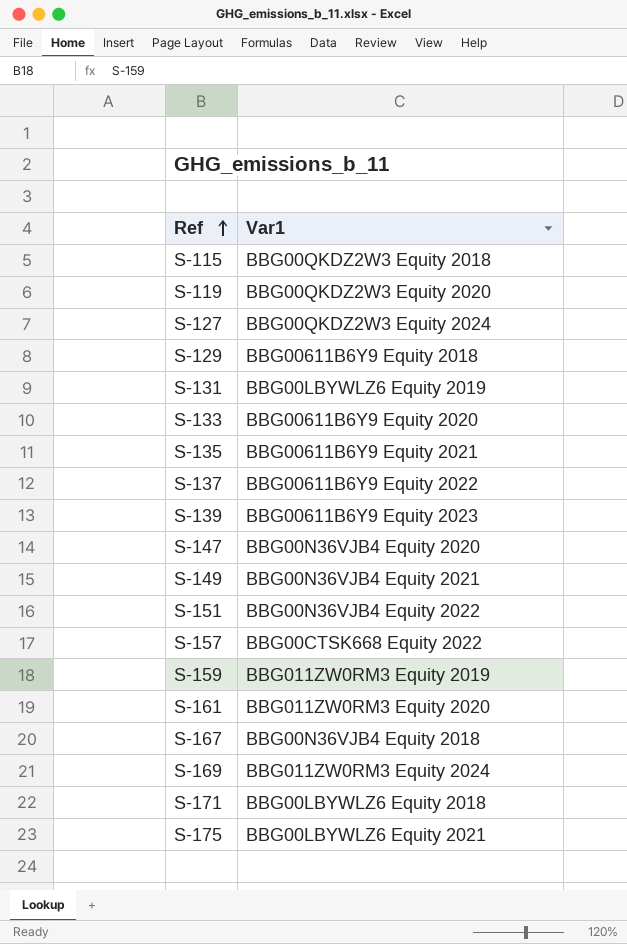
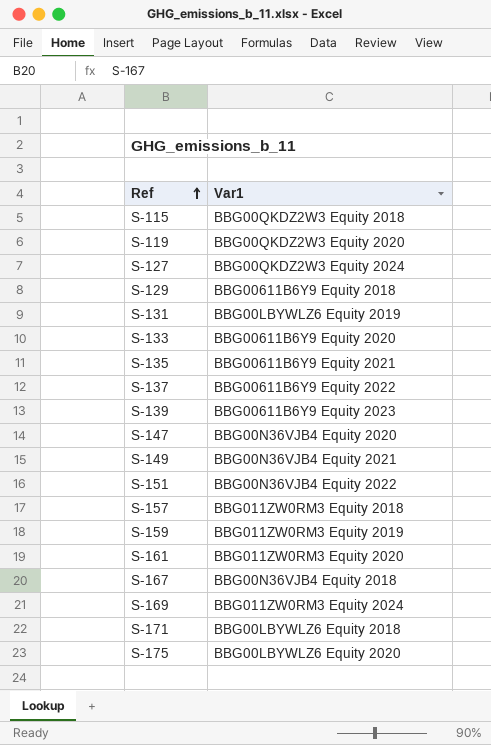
S-157 | Var1: BBG00CTSK668 Equity 2022 -> BBG011ZW0RM3 Equity 2018
S-175 | Var1: BBG00LBYWLZ6 Equity 2021 -> BBG00LBYWLZ6 Equity 2020

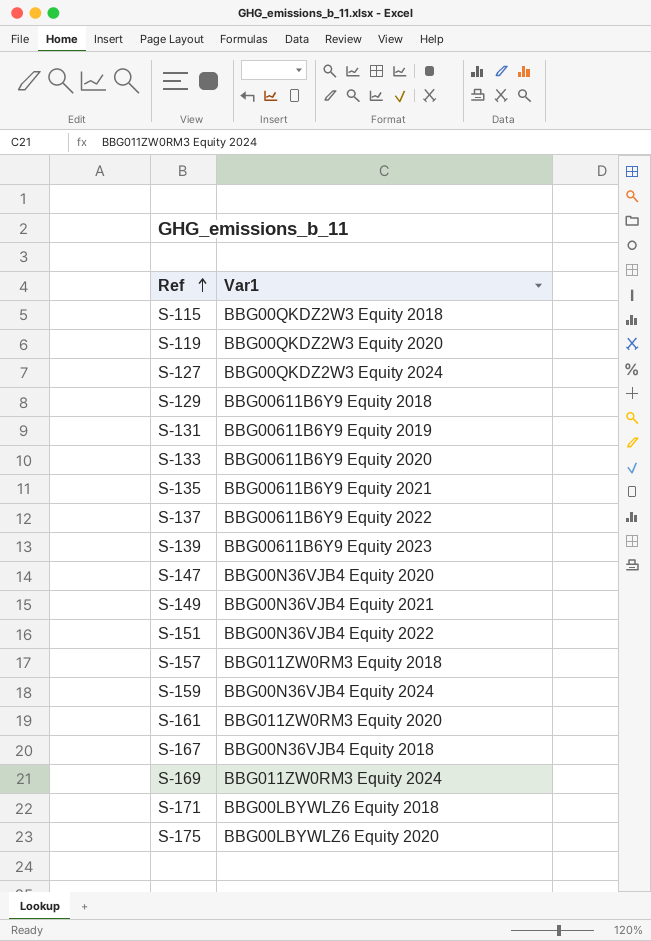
S-131 | Var1: BBG00LBYWLZ6 Equity 2019 -> BBG00611B6Y9 Equity 2019
S-159 | Var1: BBG011ZW0RM3 Equity 2019 -> BBG00N36VJB4 Equity 2024

